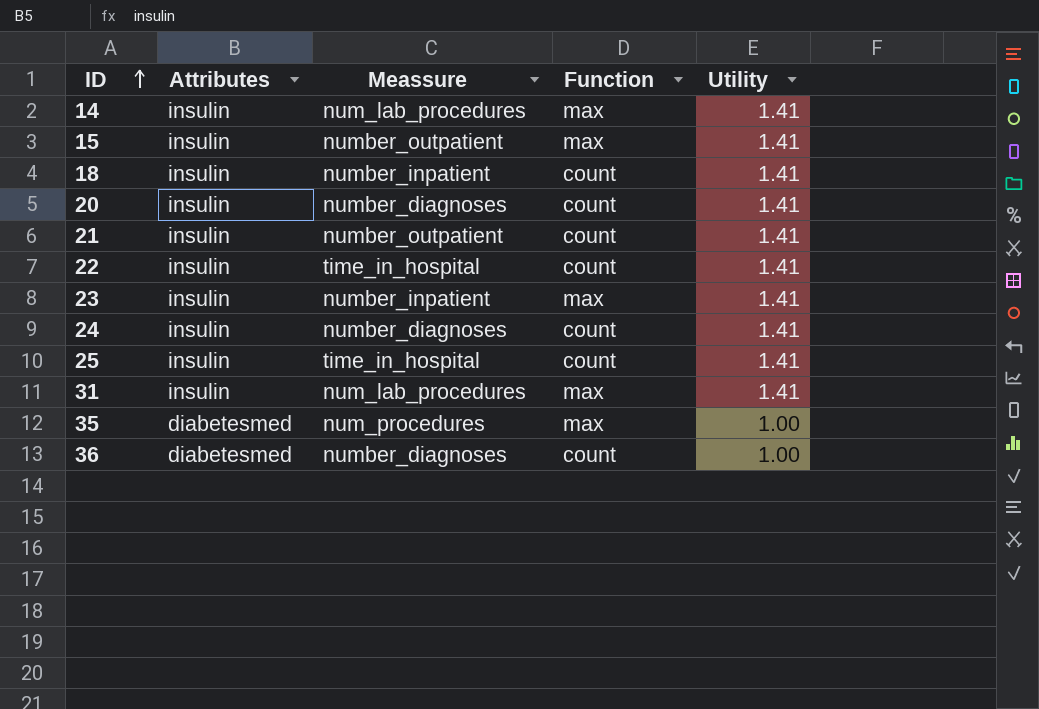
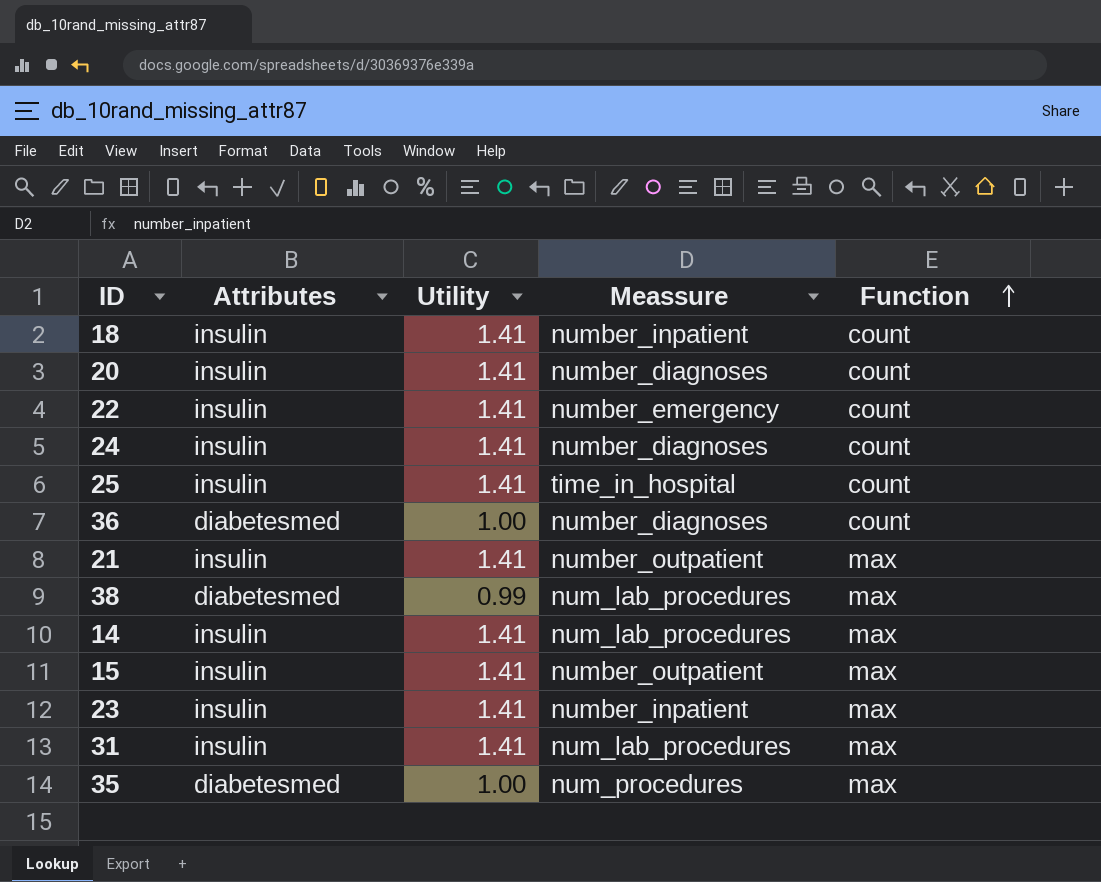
row order: ID ascending -> Function ascending
column Utility | position: 5 -> 3
22 | Meassure: time_in_hospital -> number_emergency
21 | Function: count -> max
row 38: none -> diabetesmed | 0.99 | num_lab_procedures | max

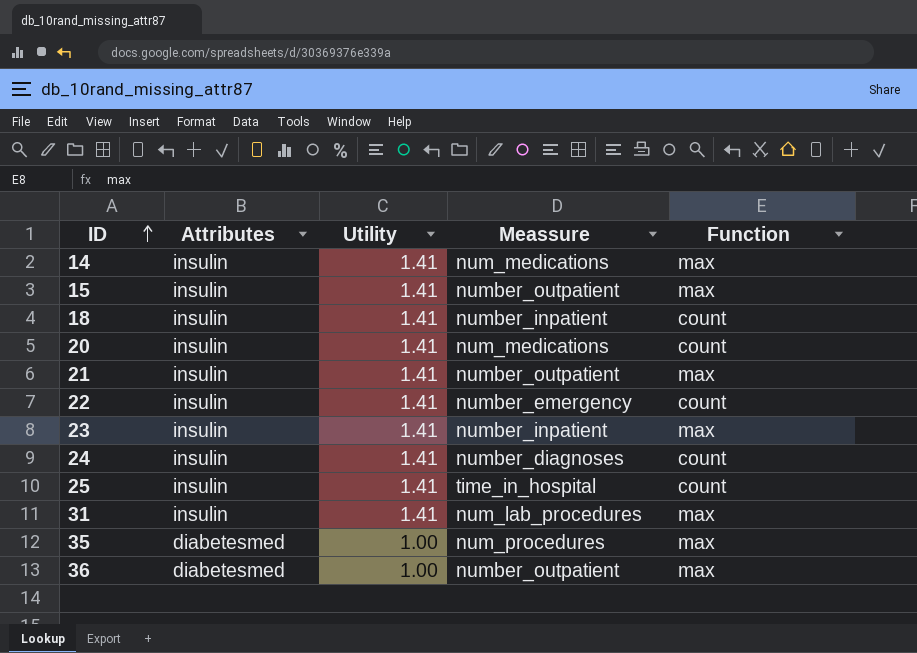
row order: Function ascending -> ID ascending
row 38: diabetesmed | 0.99 | num_lab_procedures | max -> none
14 | Meassure: num_lab_procedures -> num_medications
20 | Meassure: number_diagnoses -> num_medications
36 | Meassure: number_diagnoses -> number_outpatient
36 | Function: count -> max

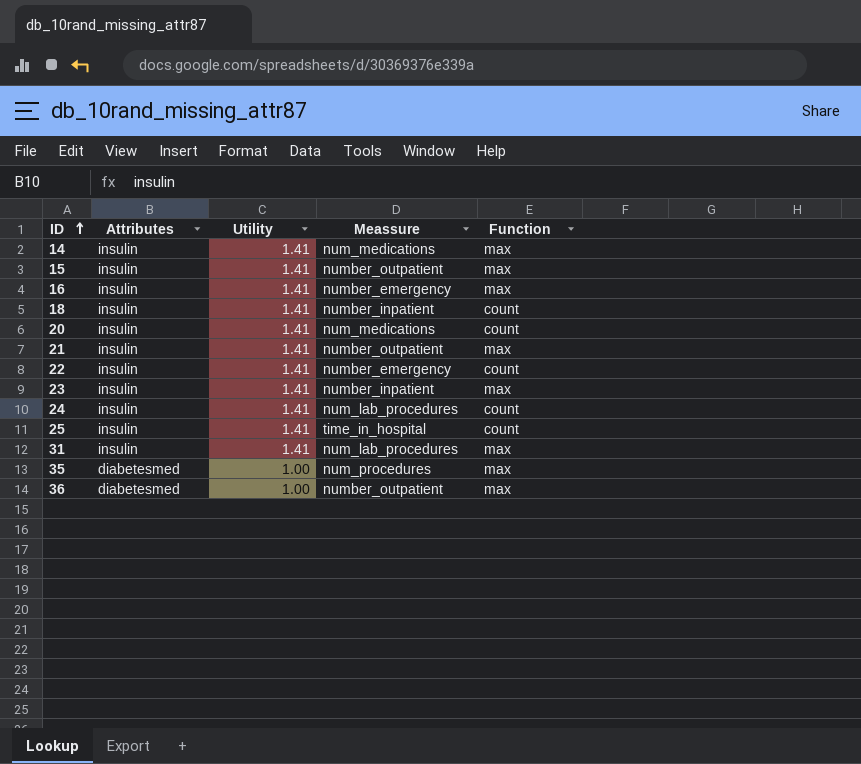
row 16: none -> insulin | 1.41 | number_emergency | max
24 | Meassure: number_diagnoses -> num_lab_procedures

